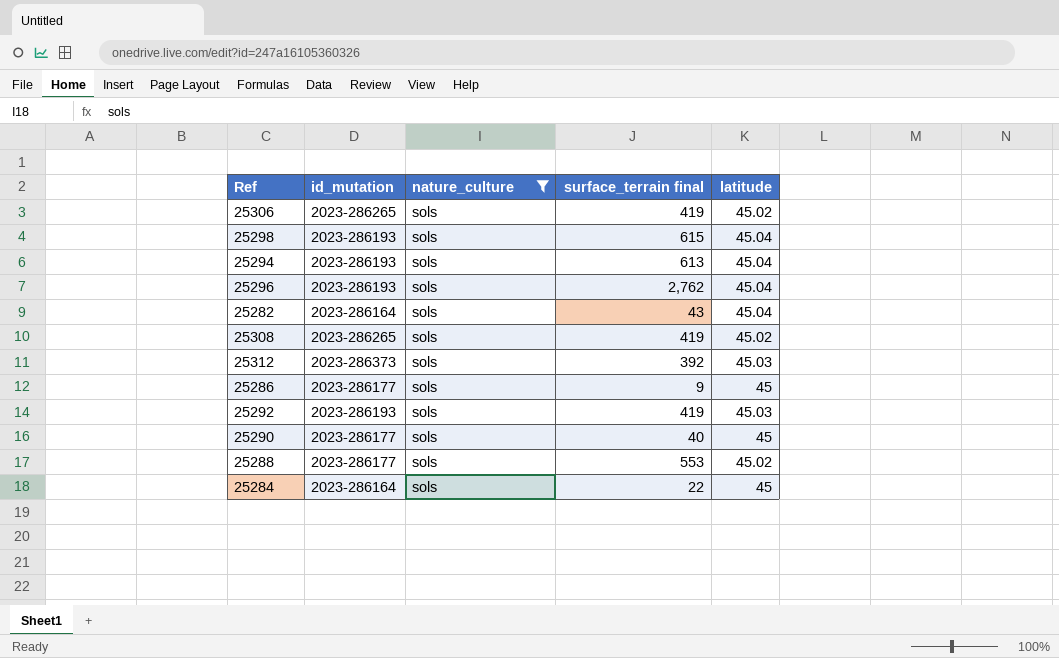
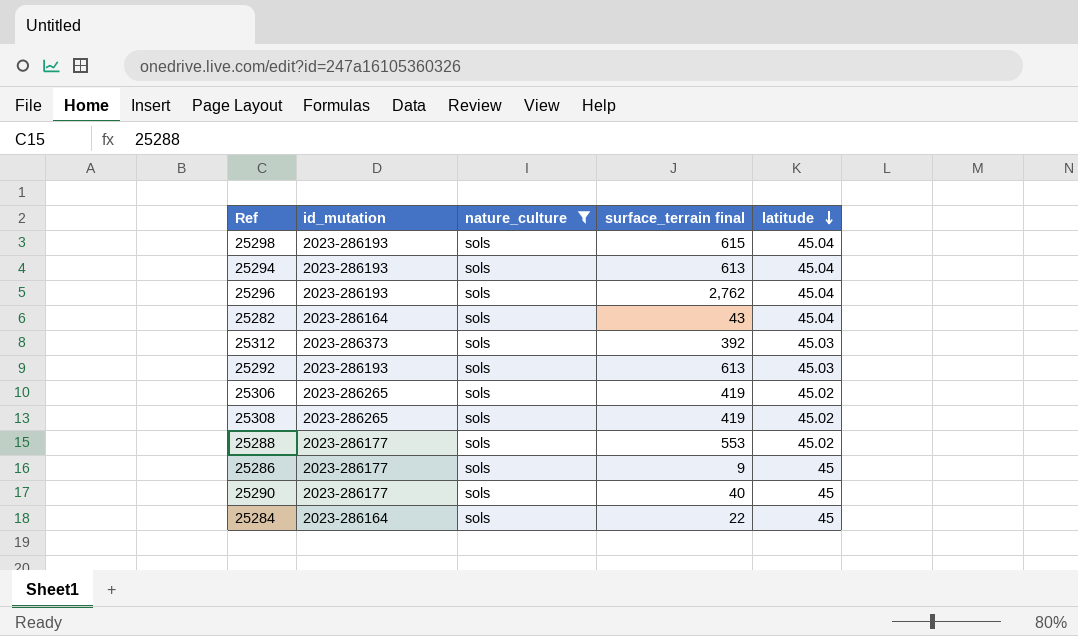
row order: none -> latitude descending
25292 | surface_terrain final: 419 -> 613

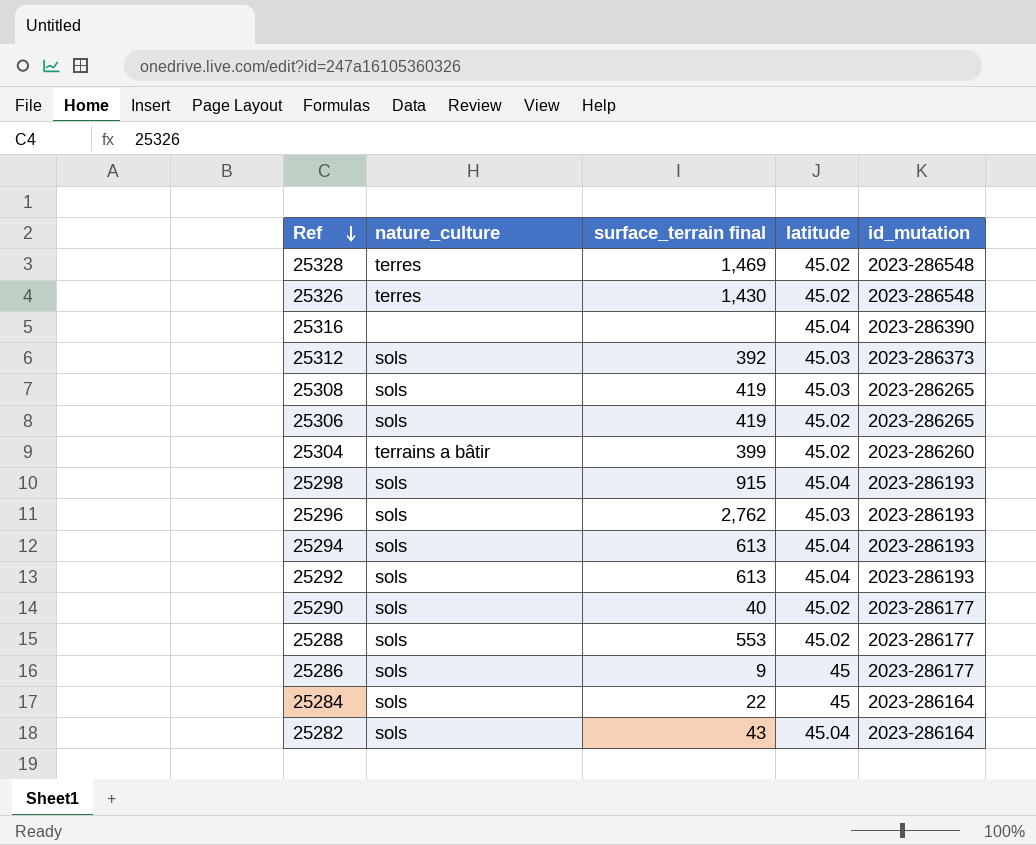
filter: nature_culture = sols -> none
row order: latitude descending -> Ref descending
column id_mutation | position: 2 -> 5
25308 | latitude: 45.02 -> 45.03
25298 | surface_terrain final: 615 -> 915
25296 | latitude: 45.04 -> 45.03
25292 | latitude: 45.03 -> 45.04
25290 | latitude: 45 -> 45.02

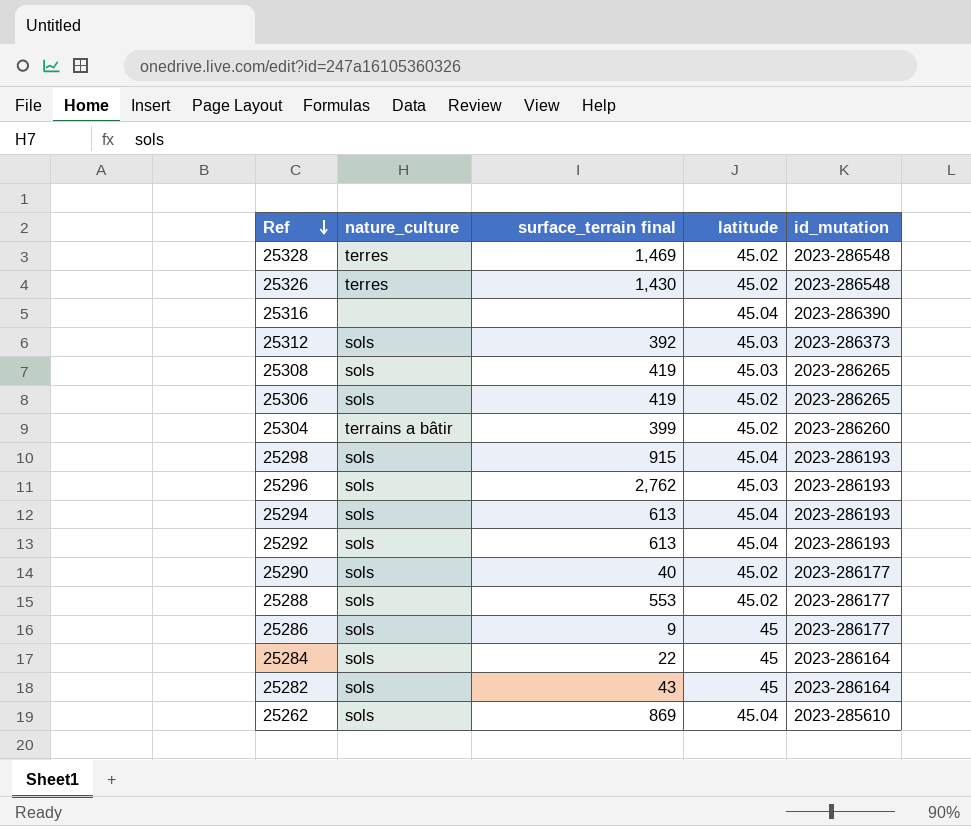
25282 | latitude: 45.04 -> 45
row 25262: none -> sols | 869 | 45.04 | 2023-285610

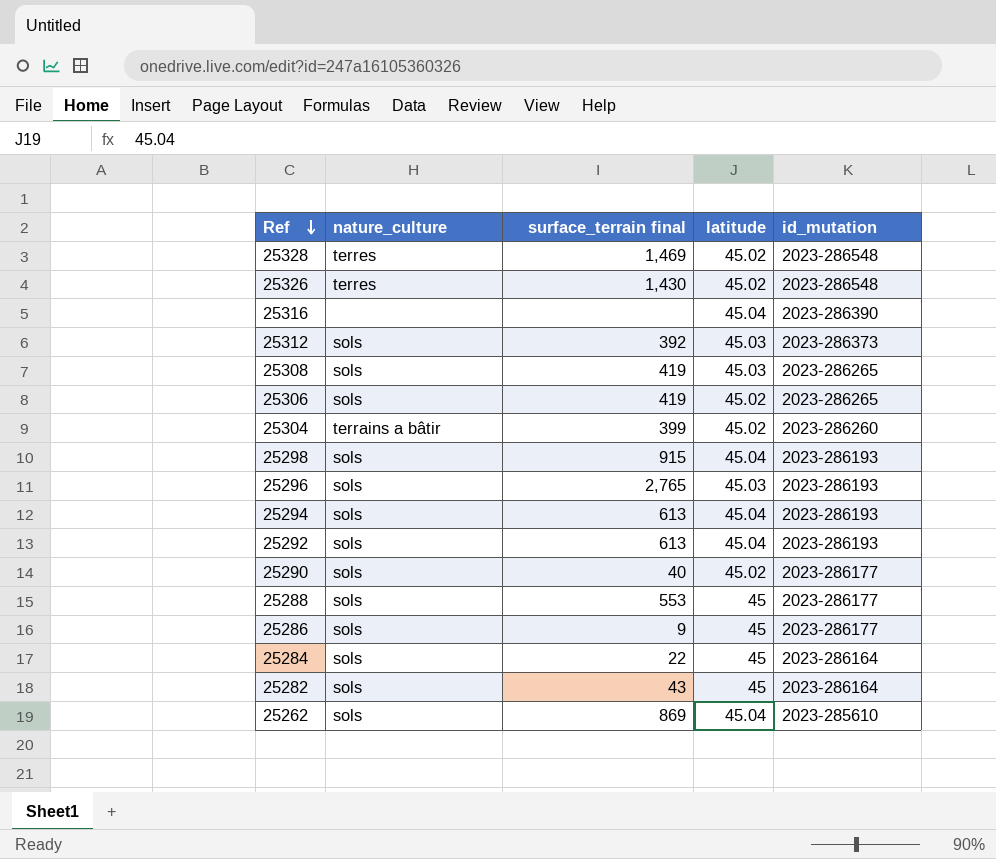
25296 | surface_terrain final: 2,762 -> 2,765
25288 | latitude: 45.02 -> 45

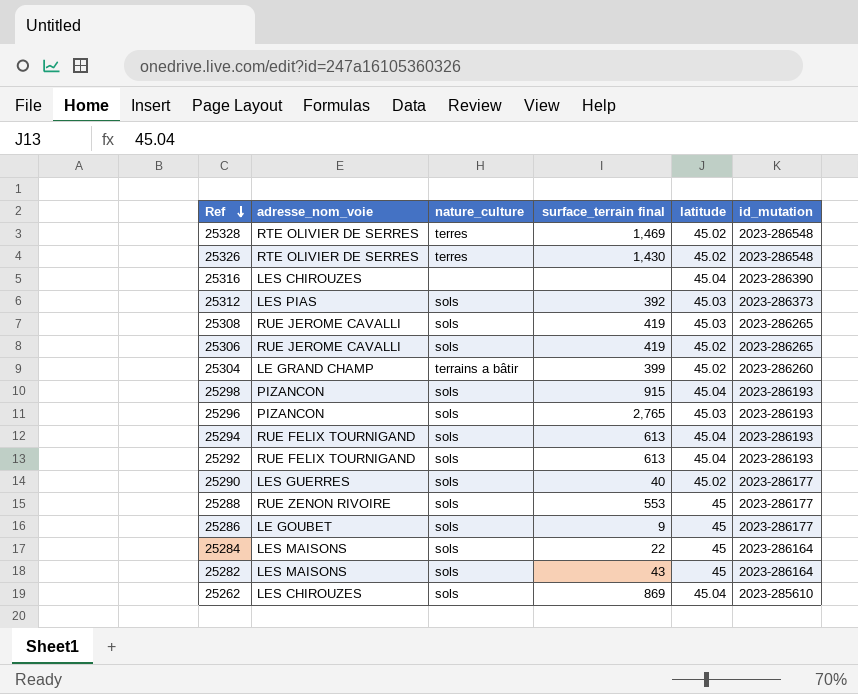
column adresse_nom_voie | position: none -> 2

